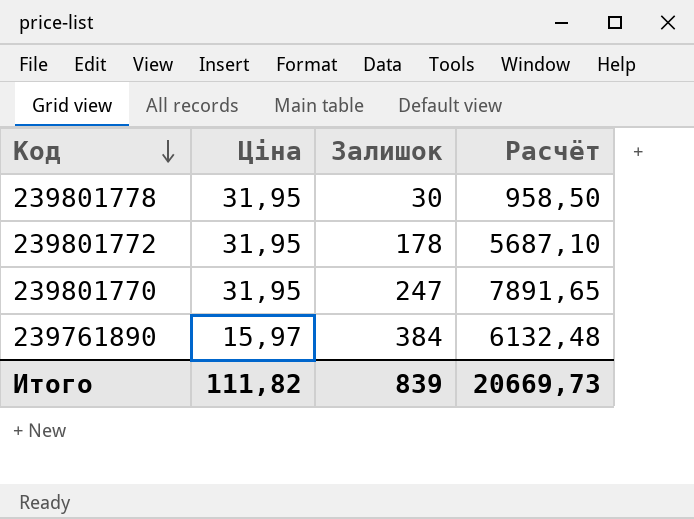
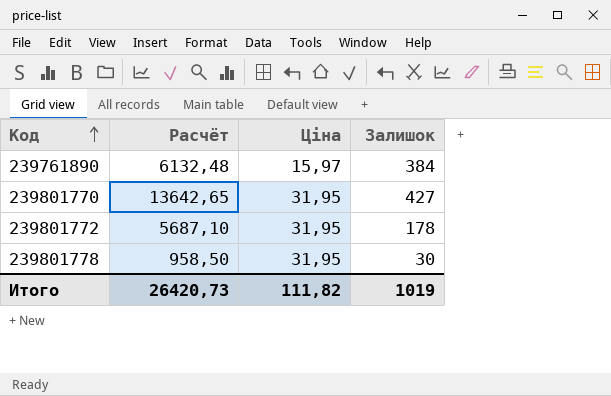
row order: Код descending -> Код ascending
column Расчёт | position: 4 -> 2
239801770 | Расчёт: 7891,65 -> 13642,65
239801770 | Залишок: 247 -> 427
Итого | Расчёт: 20669,73 -> 26420,73
Итого | Залишок: 839 -> 1019

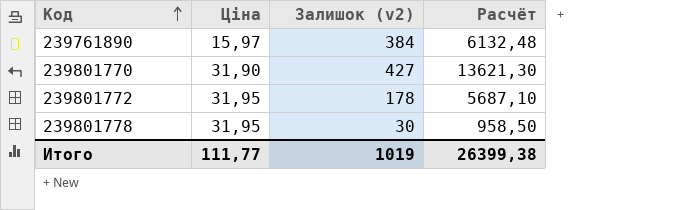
column name: Залишок -> Залишок (v2)
column Расчёт | position: 2 -> 4
239801770 | Ціна: 31,95 -> 31,90
239801770 | Расчёт: 13642,65 -> 13621,30
Итого | Ціна: 111,82 -> 111,77
Итого | Расчёт: 26420,73 -> 26399,38

